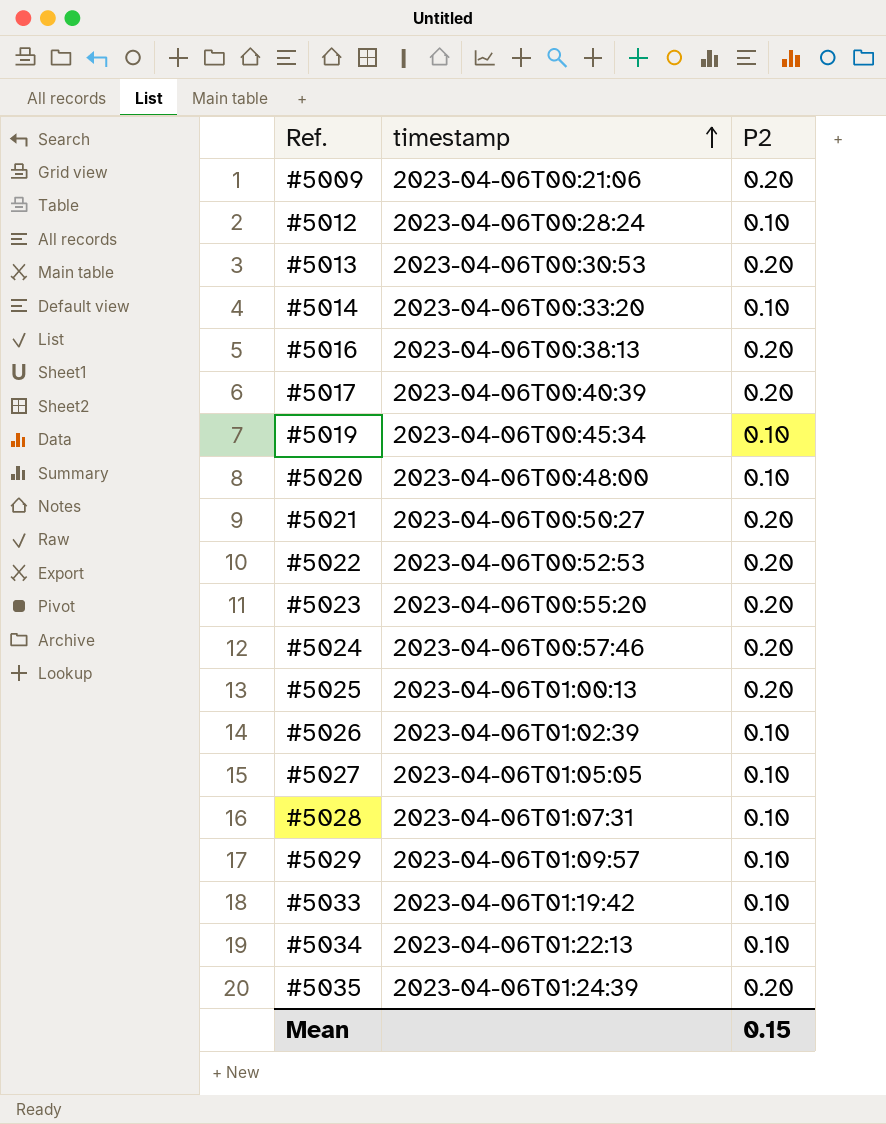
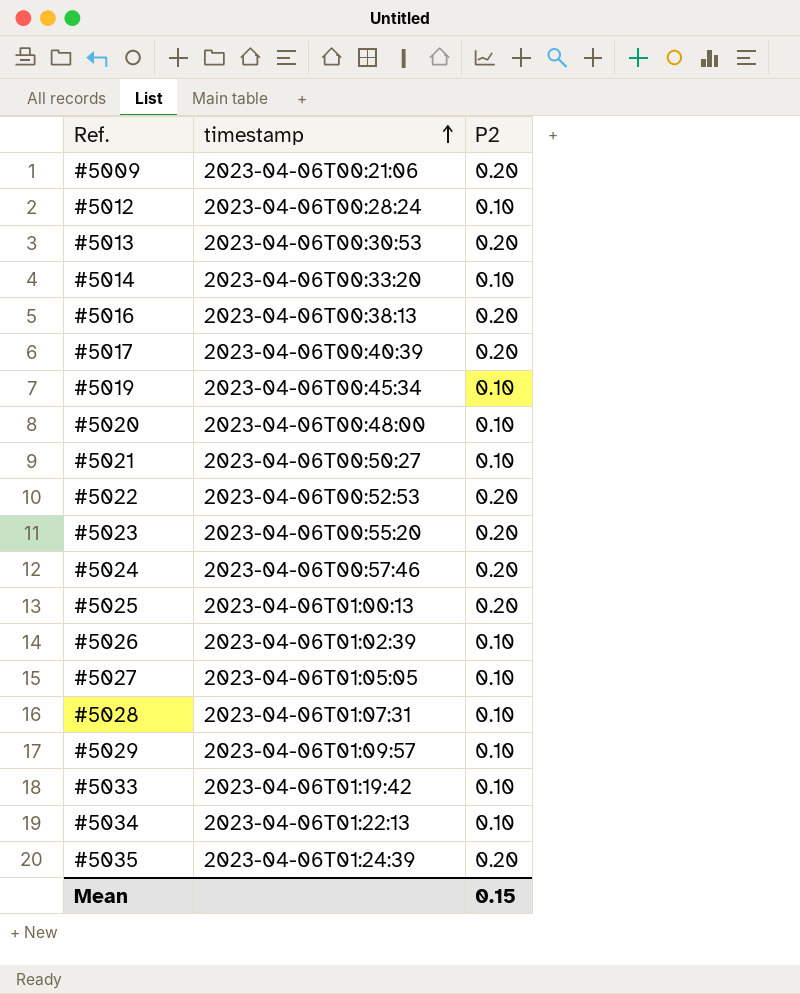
#5021 | P2: 0.20 -> 0.10

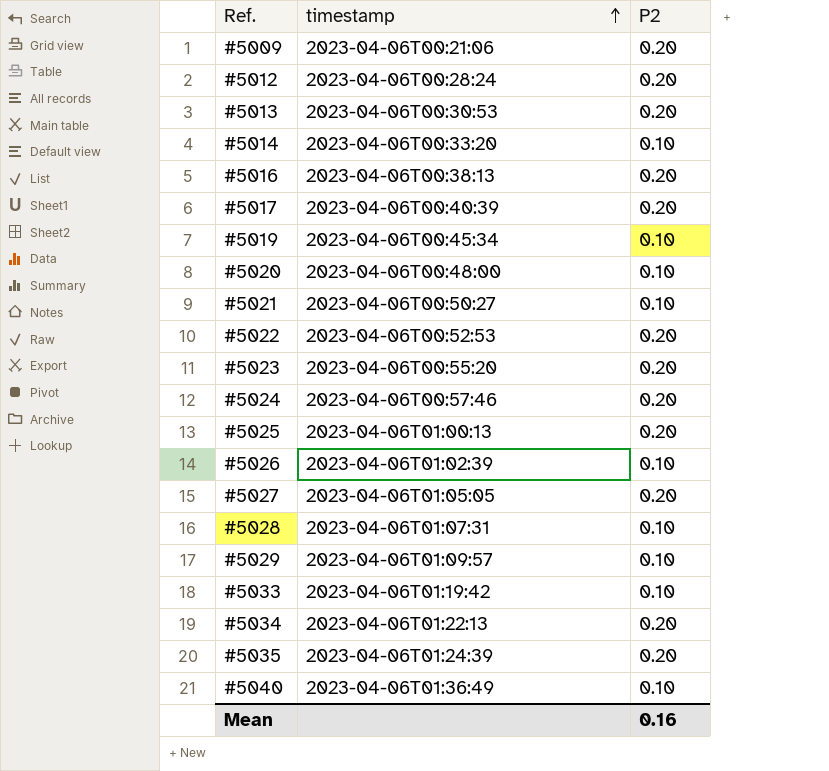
#5012 | P2: 0.10 -> 0.20
#5027 | P2: 0.10 -> 0.20
#5034 | P2: 0.10 -> 0.20
row #5040: none -> 2023-04-06T01:36:49 | 0.10
Mean | P2: 0.15 -> 0.16

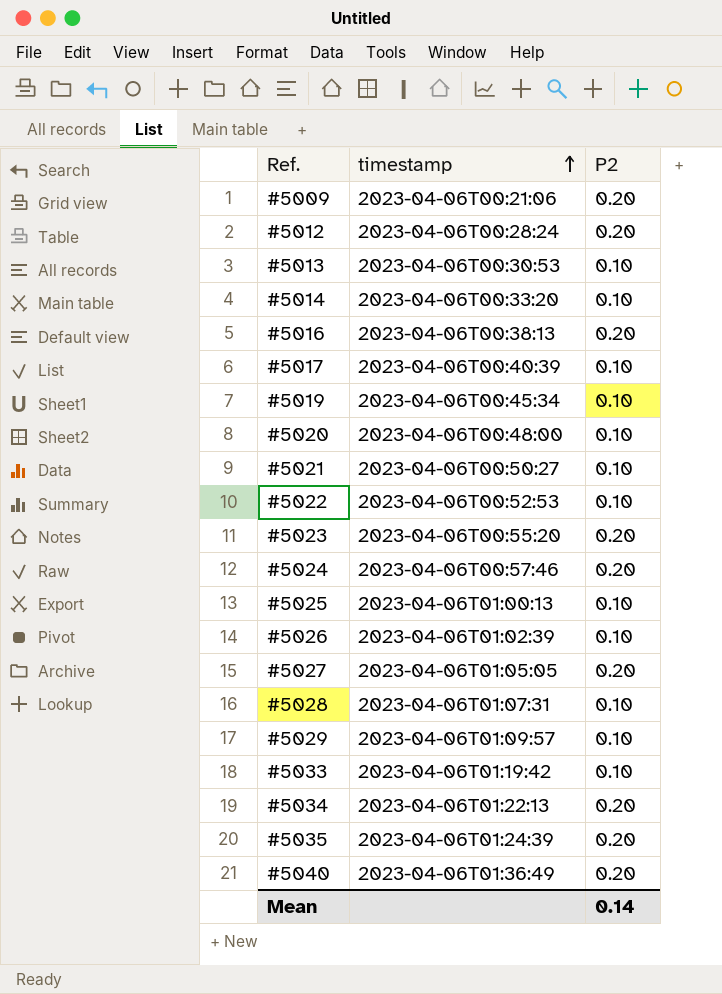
#5013 | P2: 0.20 -> 0.10
#5017 | P2: 0.20 -> 0.10
#5022 | P2: 0.20 -> 0.10
#5025 | P2: 0.20 -> 0.10
#5040 | P2: 0.10 -> 0.20
Mean | P2: 0.16 -> 0.14

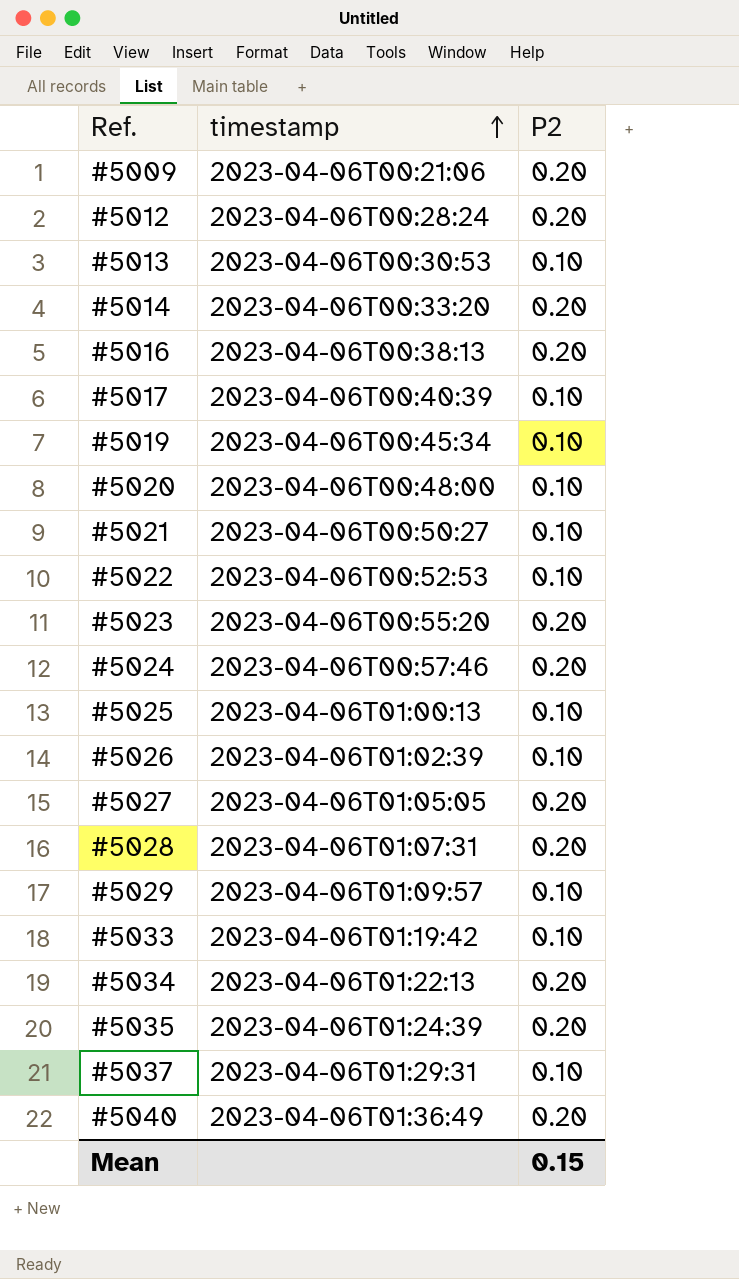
#5014 | P2: 0.10 -> 0.20
#5028 | P2: 0.10 -> 0.20
row #5037: none -> 2023-04-06T01:29:31 | 0.10
Mean | P2: 0.14 -> 0.15

